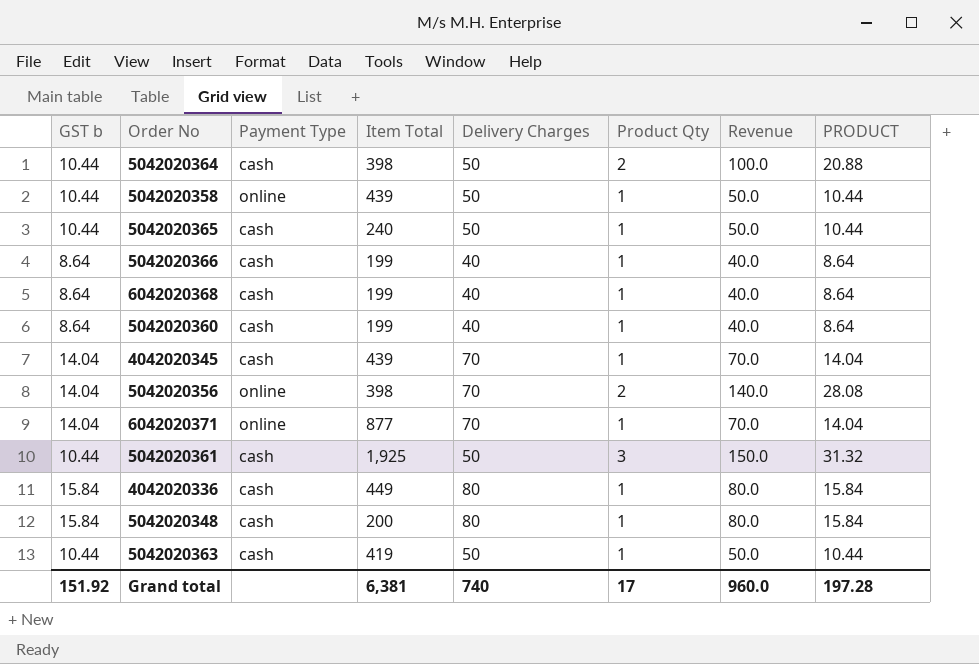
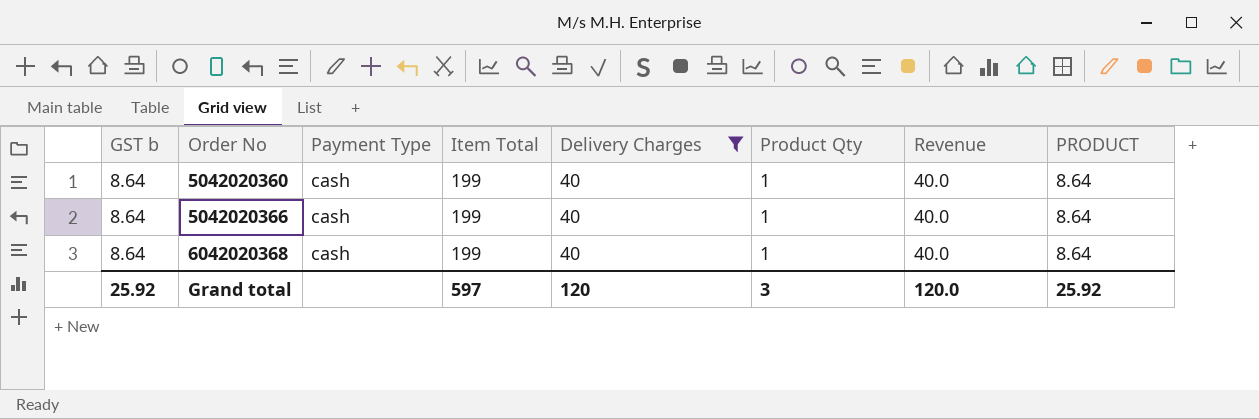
filter: none -> Delivery Charges = 40
row order: none -> Order No ascending
Grand total | GST b: 151.92 -> 25.92
Grand total | Item Total: 6,381 -> 597
Grand total | Delivery Charges: 740 -> 120
Grand total | Product Qty: 17 -> 3
Grand total | Revenue: 960.0 -> 120.0
Grand total | PRODUCT: 197.28 -> 25.92

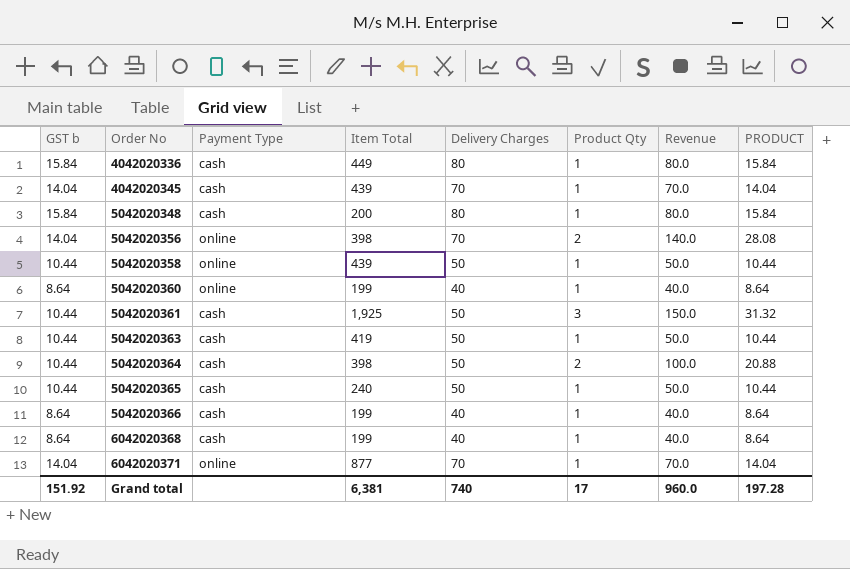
filter: Delivery Charges = 40 -> none
5042020360 | Payment Type: cash -> online
Grand total | GST b: 25.92 -> 151.92
Grand total | Item Total: 597 -> 6,381
Grand total | Delivery Charges: 120 -> 740
Grand total | Product Qty: 3 -> 17
Grand total | Revenue: 120.0 -> 960.0
Grand total | PRODUCT: 25.92 -> 197.28

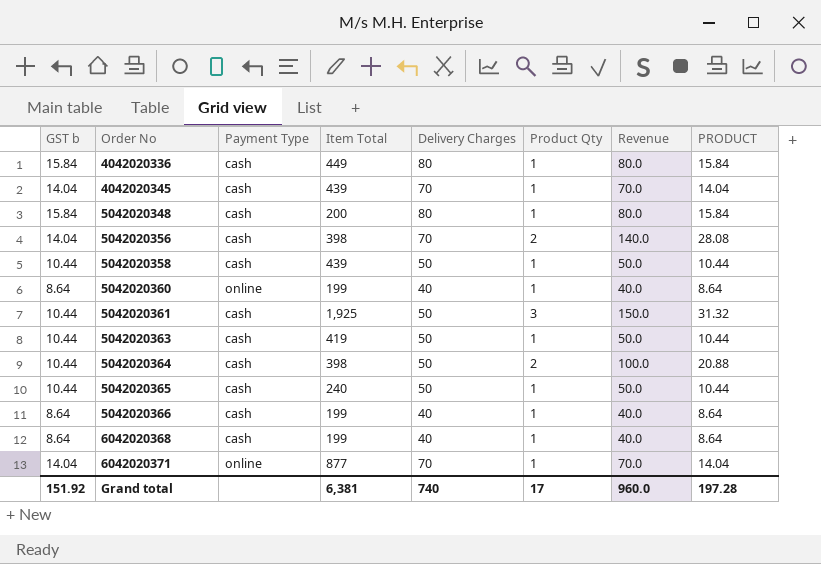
5042020356 | Payment Type: online -> cash
5042020358 | Payment Type: online -> cash

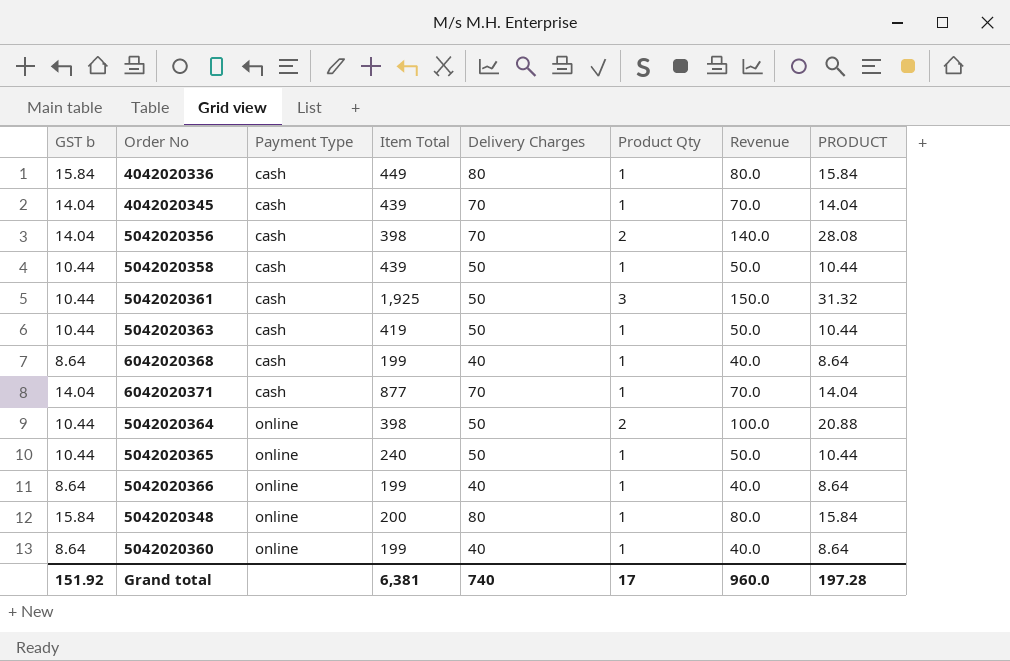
row order: Order No ascending -> Payment Type ascending
6042020371 | Payment Type: online -> cash
5042020364 | Payment Type: cash -> online
5042020365 | Payment Type: cash -> online
5042020366 | Payment Type: cash -> online
5042020348 | Payment Type: cash -> online

